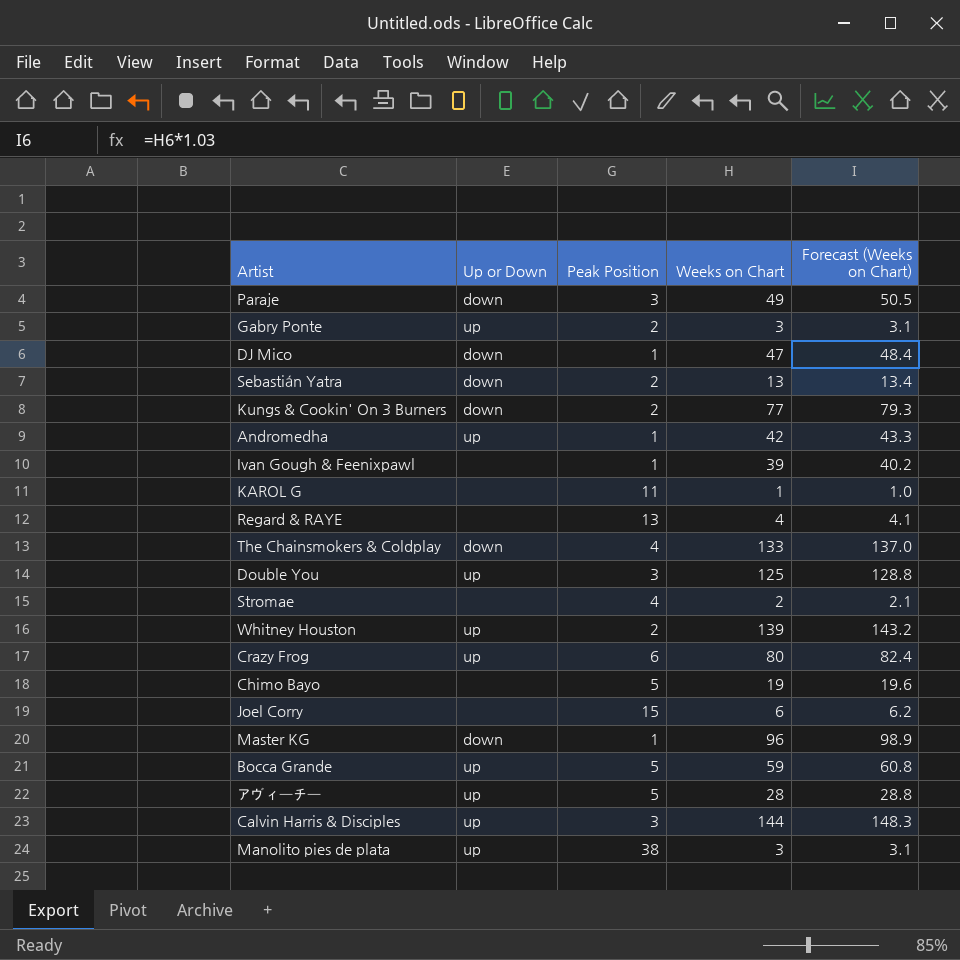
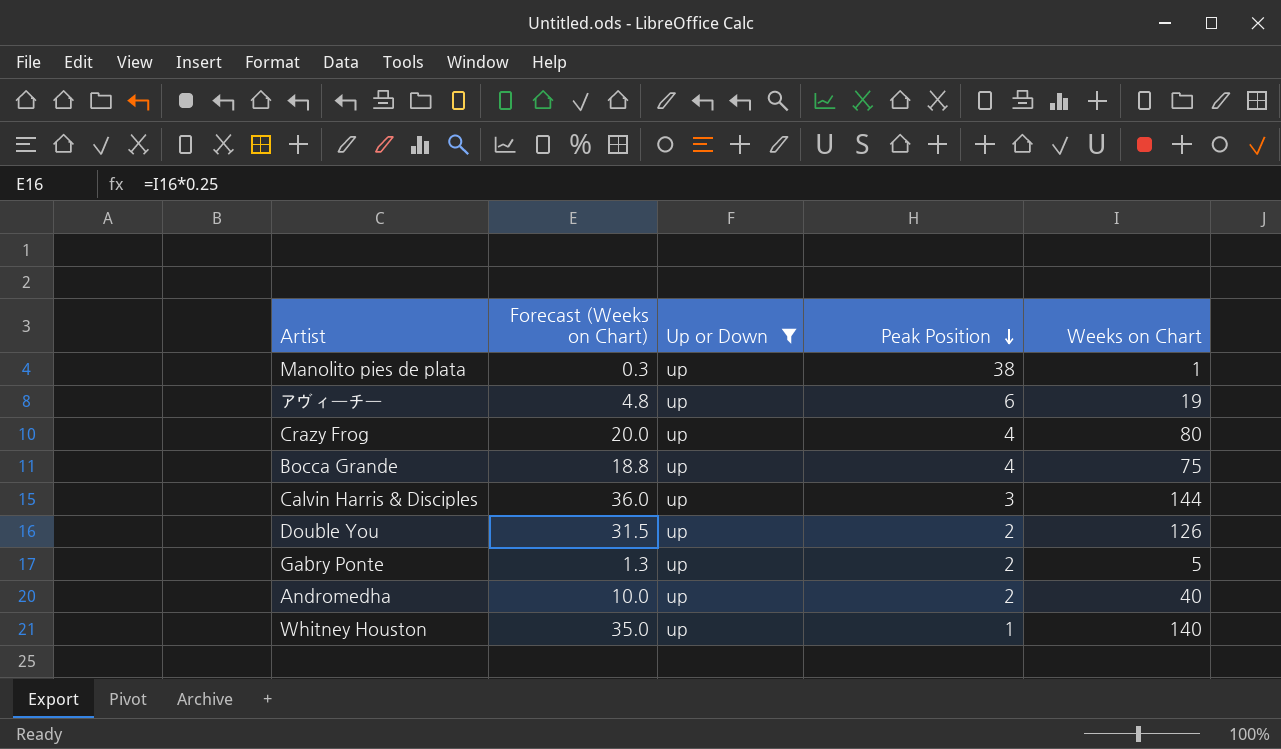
filter: none -> Up or Down = up
row order: none -> Peak Position descending
column Forecast (Weeks on Chart) | formula: [Weeks on Chart] * 1.03 -> [Weeks on Chart] * 0.25
column Forecast (Weeks on Chart) | position: 5 -> 2
Manolito pies de plata | Weeks on Chart: 3 -> 1
アヴィーチー | Peak Position: 5 -> 6
アヴィーチー | Weeks on Chart: 28 -> 19
Crazy Frog | Peak Position: 6 -> 4
Bocca Grande | Peak Position: 5 -> 4
Bocca Grande | Weeks on Chart: 59 -> 75
Double You | Peak Position: 3 -> 2
Double You | Weeks on Chart: 125 -> 126
Gabry Ponte | Weeks on Chart: 3 -> 5
Andromedha | Peak Position: 1 -> 2
Andromedha | Weeks on Chart: 42 -> 40
Whitney Houston | Peak Position: 2 -> 1
Whitney Houston | Weeks on Chart: 139 -> 140

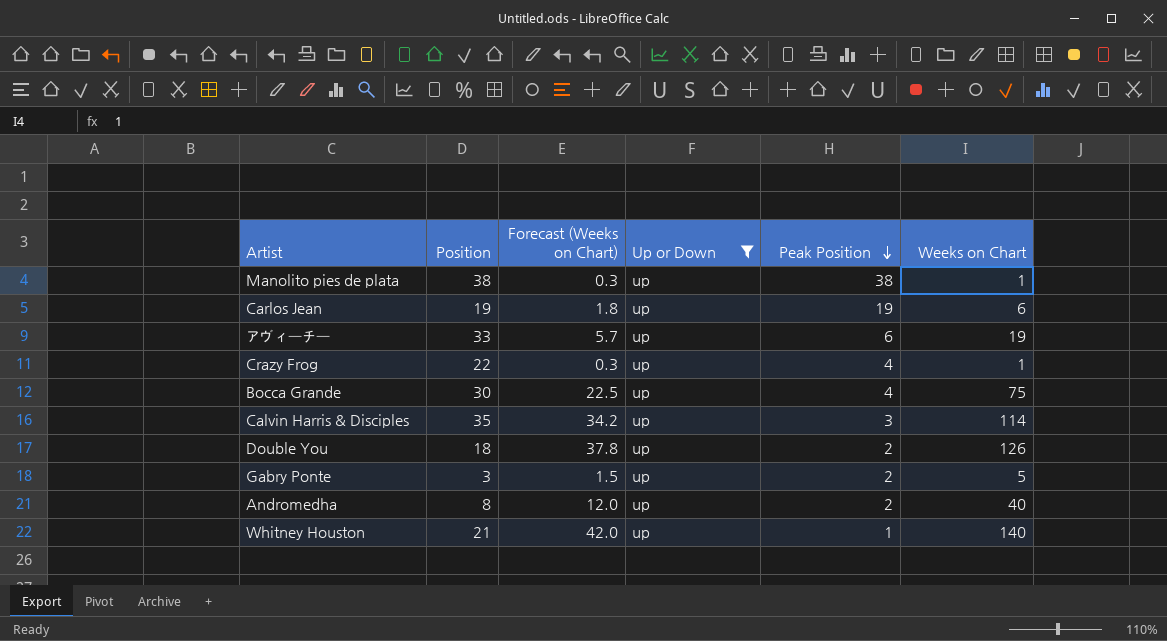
column Position | position: none -> 2
column Forecast (Weeks on Chart) | formula: [Weeks on Chart] * 0.25 -> [Weeks on Chart] * 0.3
row Carlos Jean: none -> 19 | 1.8 | up | 19 | 6
Crazy Frog | Weeks on Chart: 80 -> 1
Calvin Harris & Disciples | Weeks on Chart: 144 -> 114

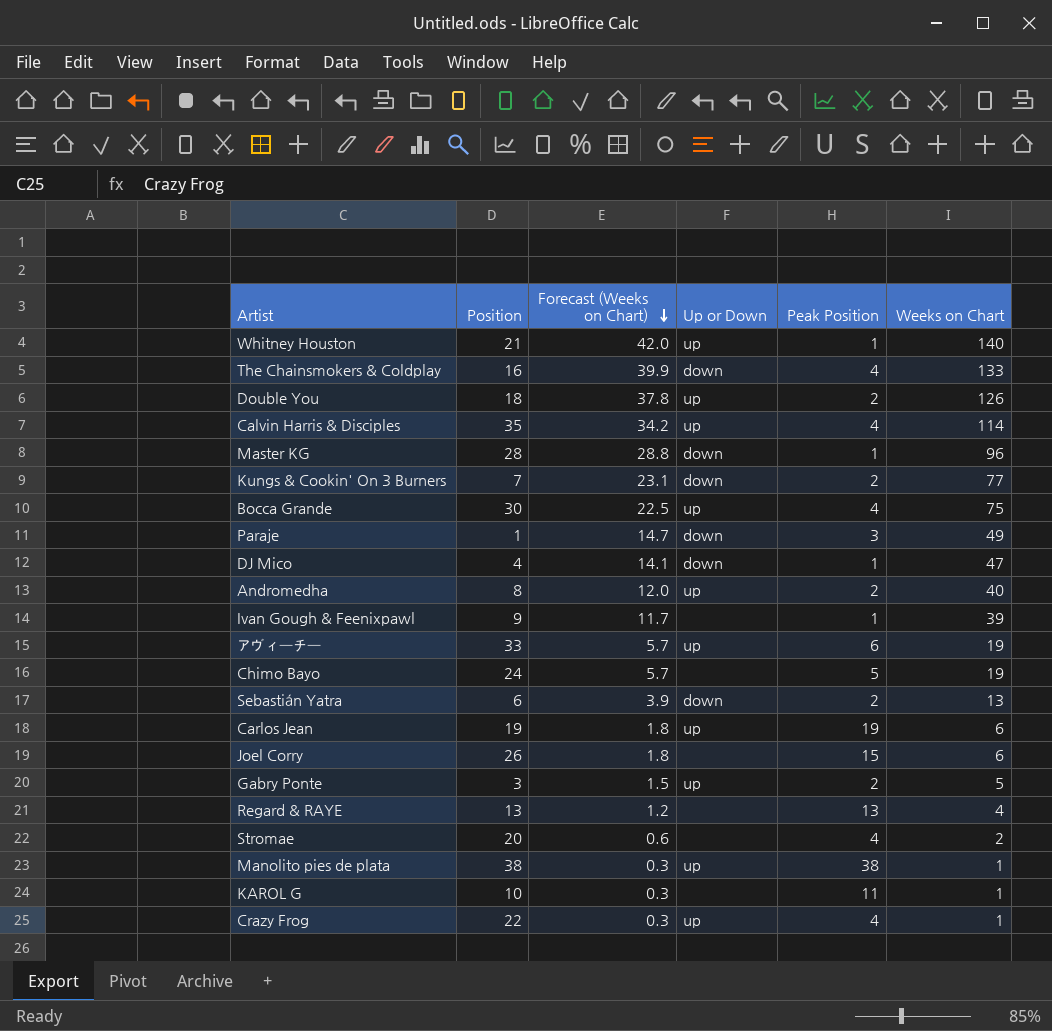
filter: Up or Down = up -> none
row order: Peak Position descending -> Forecast (Weeks on Chart) descending
Calvin Harris & Disciples | Peak Position: 3 -> 4

